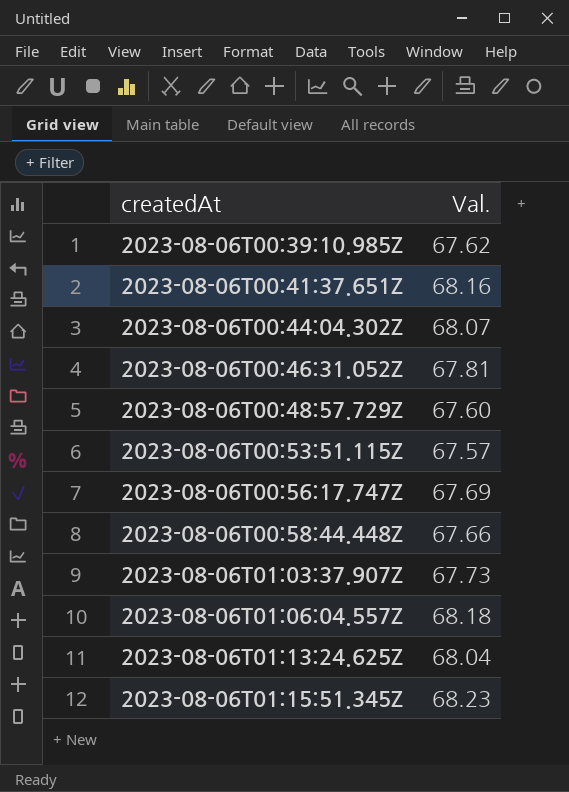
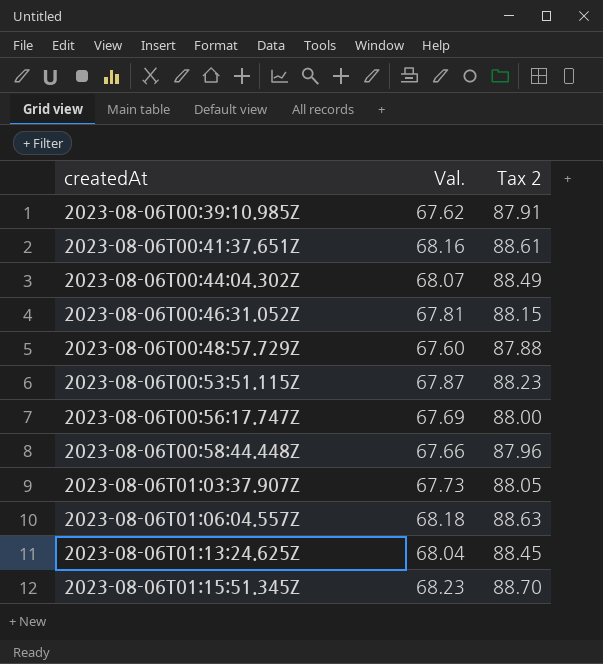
column Tax 2 | formula: none -> [Val.] * 1.3
2023-08-06T00:53:51.115Z | Val.: 67.57 -> 67.87

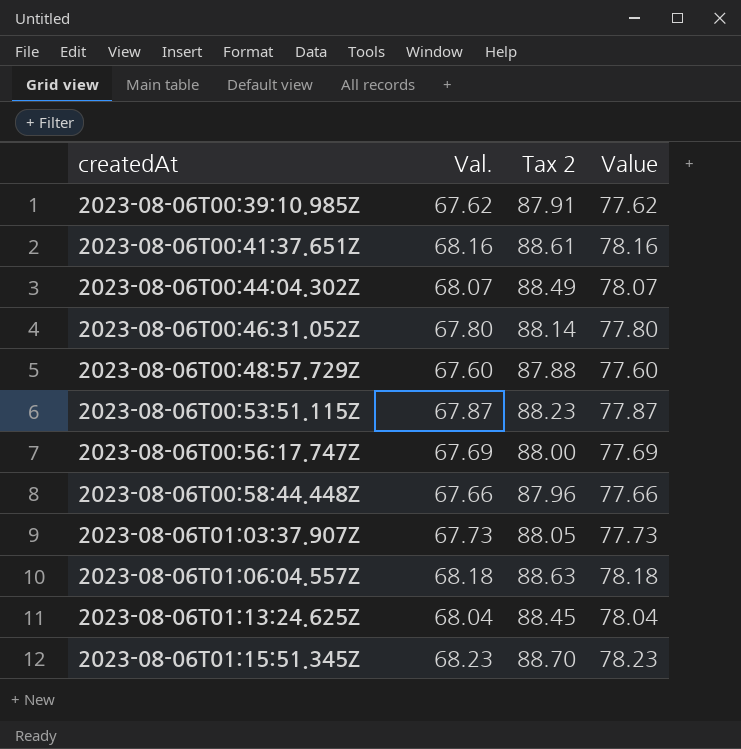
column Value | formula: none -> [Val.] + 10
2023-08-06T00:46:31.052Z | Val.: 67.81 -> 67.80
2023-08-06T00:46:31.052Z | Tax 2: 88.15 -> 88.14

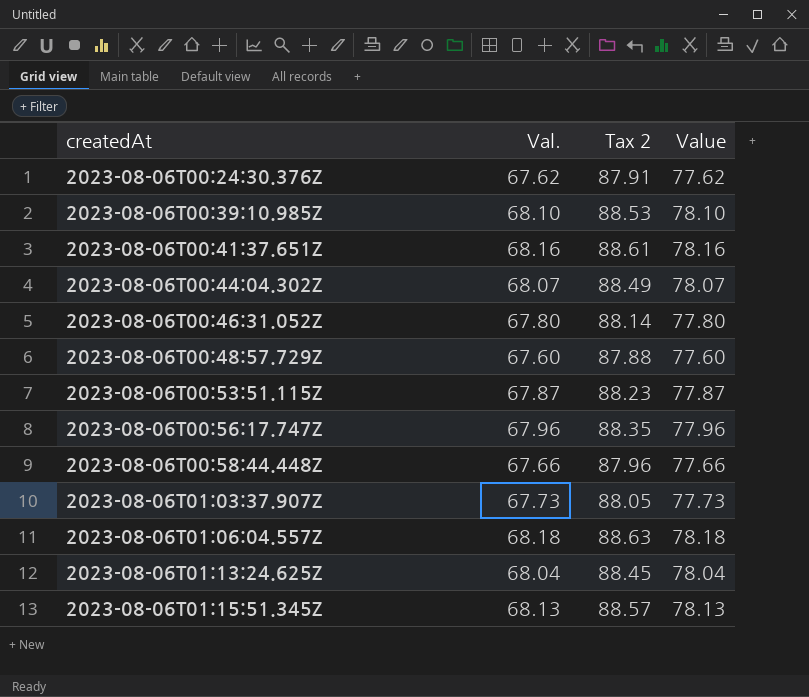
row 2023-08-06T00:24:30.376Z: none -> 67.62 | 87.91 | 77.62
2023-08-06T00:39:10.985Z | Val.: 67.62 -> 68.10
2023-08-06T00:39:10.985Z | Tax 2: 87.91 -> 88.53
2023-08-06T00:39:10.985Z | Value: 77.62 -> 78.10
2023-08-06T00:56:17.747Z | Val.: 67.69 -> 67.96
2023-08-06T00:56:17.747Z | Tax 2: 88.00 -> 88.35
2023-08-06T00:56:17.747Z | Value: 77.69 -> 77.96
2023-08-06T01:15:51.345Z | Val.: 68.23 -> 68.13
2023-08-06T01:15:51.345Z | Tax 2: 88.70 -> 88.57
2023-08-06T01:15:51.345Z | Value: 78.23 -> 78.13

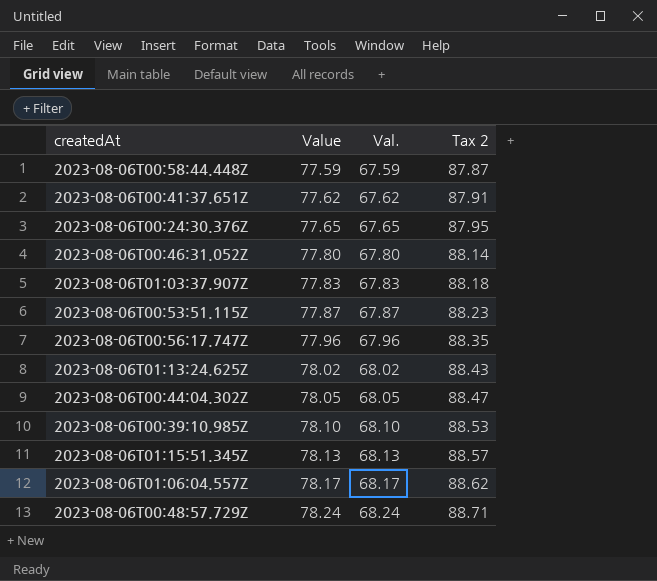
row order: createdAt ascending -> Value ascending
column Value | position: 4 -> 2
2023-08-06T00:58:44.448Z | Value: 77.66 -> 77.59
2023-08-06T00:58:44.448Z | Val.: 67.66 -> 67.59
2023-08-06T00:58:44.448Z | Tax 2: 87.96 -> 87.87
2023-08-06T00:41:37.651Z | Value: 78.16 -> 77.62
2023-08-06T00:41:37.651Z | Val.: 68.16 -> 67.62
2023-08-06T00:41:37.651Z | Tax 2: 88.61 -> 87.91
2023-08-06T00:24:30.376Z | Value: 77.62 -> 77.65
2023-08-06T00:24:30.376Z | Val.: 67.62 -> 67.65
2023-08-06T00:24:30.376Z | Tax 2: 87.91 -> 87.95
2023-08-06T01:03:37.907Z | Value: 77.73 -> 77.83
2023-08-06T01:03:37.907Z | Val.: 67.73 -> 67.83
2023-08-06T01:03:37.907Z | Tax 2: 88.05 -> 88.18
2023-08-06T01:13:24.625Z | Value: 78.04 -> 78.02
2023-08-06T01:13:24.625Z | Val.: 68.04 -> 68.02
2023-08-06T01:13:24.625Z | Tax 2: 88.45 -> 88.43
2023-08-06T00:44:04.302Z | Value: 78.07 -> 78.05
2023-08-06T00:44:04.302Z | Val.: 68.07 -> 68.05
2023-08-06T00:44:04.302Z | Tax 2: 88.49 -> 88.47
2023-08-06T01:06:04.557Z | Value: 78.18 -> 78.17
2023-08-06T01:06:04.557Z | Val.: 68.18 -> 68.17
2023-08-06T01:06:04.557Z | Tax 2: 88.63 -> 88.62
2023-08-06T00:48:57.729Z | Value: 77.60 -> 78.24
2023-08-06T00:48:57.729Z | Val.: 67.60 -> 68.24
2023-08-06T00:48:57.729Z | Tax 2: 87.88 -> 88.71

